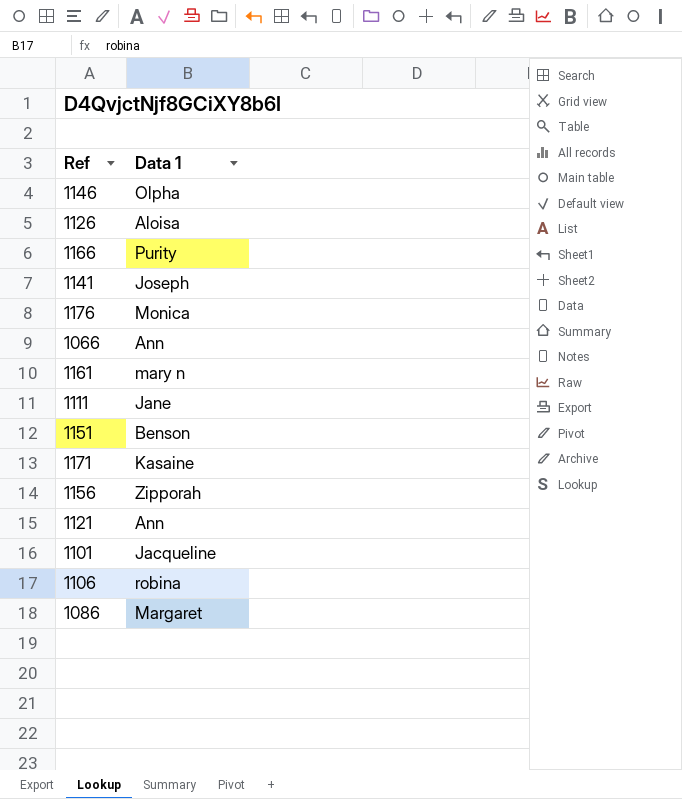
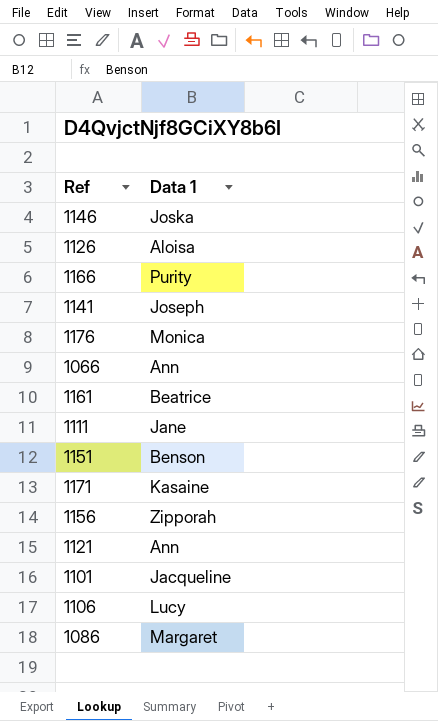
1146 | Data 1: Olpha -> Joska
1161 | Data 1: mary n -> Beatrice
1106 | Data 1: robina -> Lucy

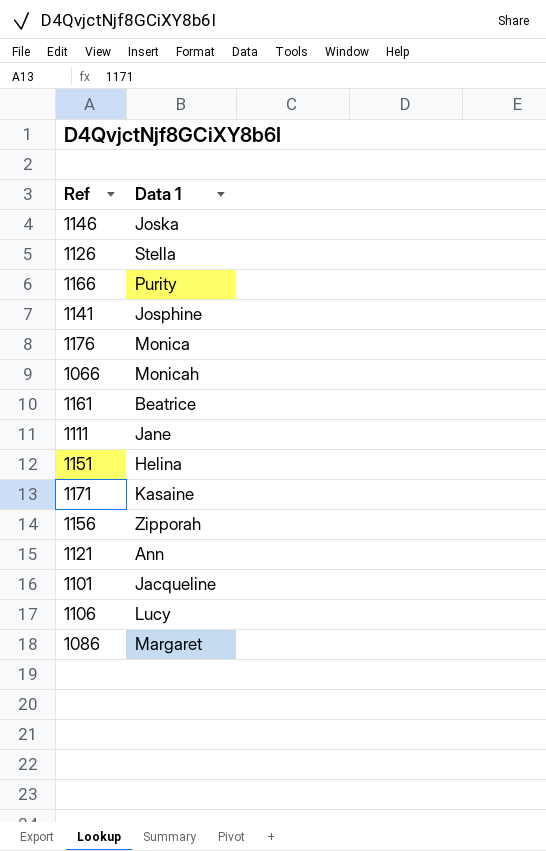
1126 | Data 1: Aloisa -> Stella
1141 | Data 1: Joseph -> Josphine
1066 | Data 1: Ann -> Monicah
1151 | Data 1: Benson -> Helina

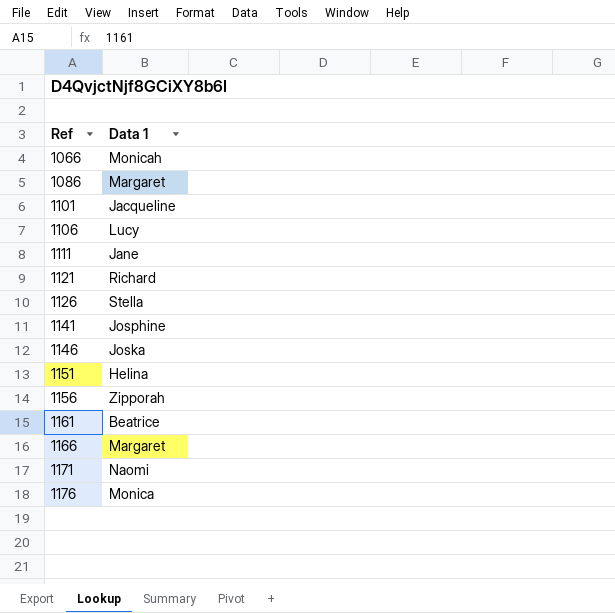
row order: none -> Ref ascending
1121 | Data 1: Ann -> Richard
1166 | Data 1: Purity -> Margaret
1171 | Data 1: Kasaine -> Naomi

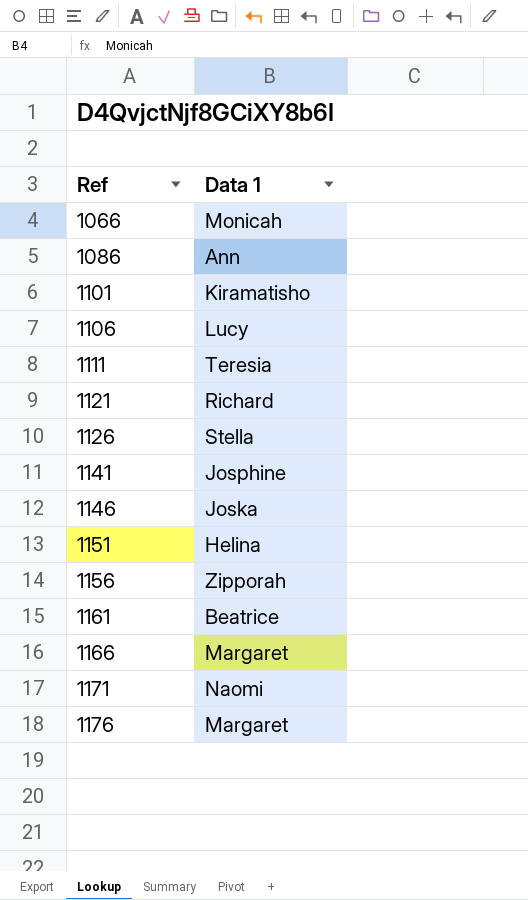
1086 | Data 1: Margaret -> Ann
1101 | Data 1: Jacqueline -> Kiramatisho
1111 | Data 1: Jane -> Teresia
1176 | Data 1: Monica -> Margaret

